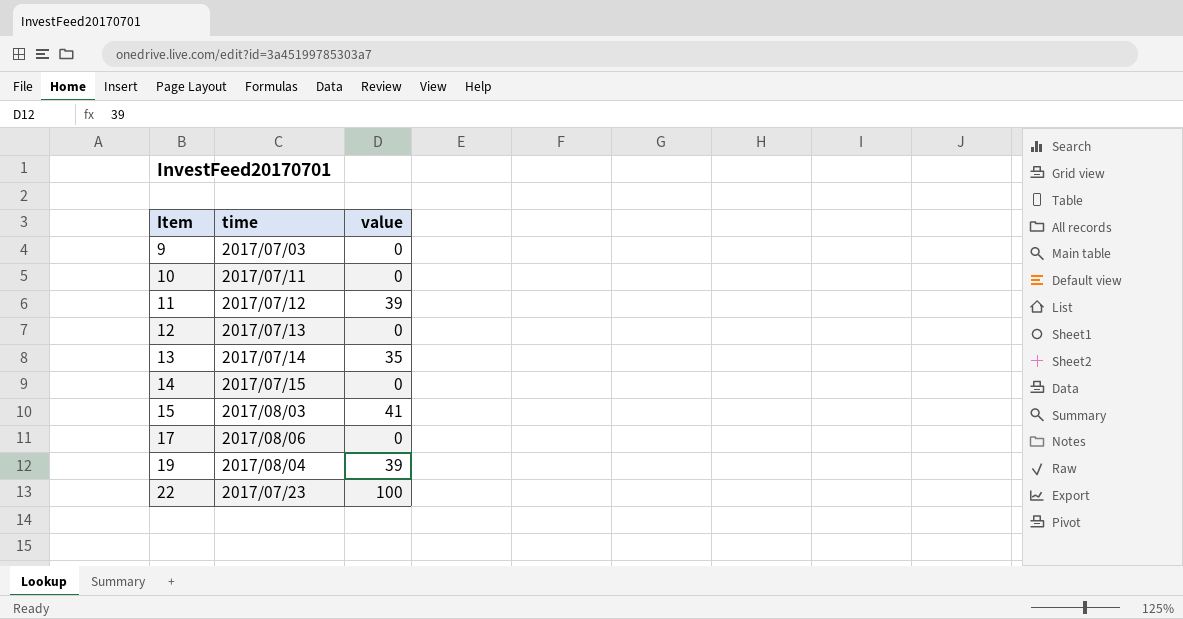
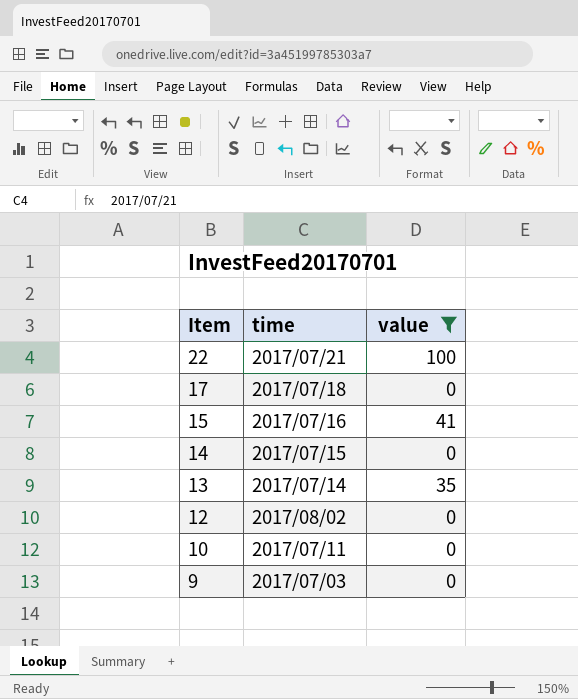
filter: none -> value != 39
row order: Item ascending -> Item descending
22 | time: 2017/07/23 -> 2017/07/21
17 | time: 2017/08/06 -> 2017/07/18
15 | time: 2017/08/03 -> 2017/07/16
12 | time: 2017/07/13 -> 2017/08/02

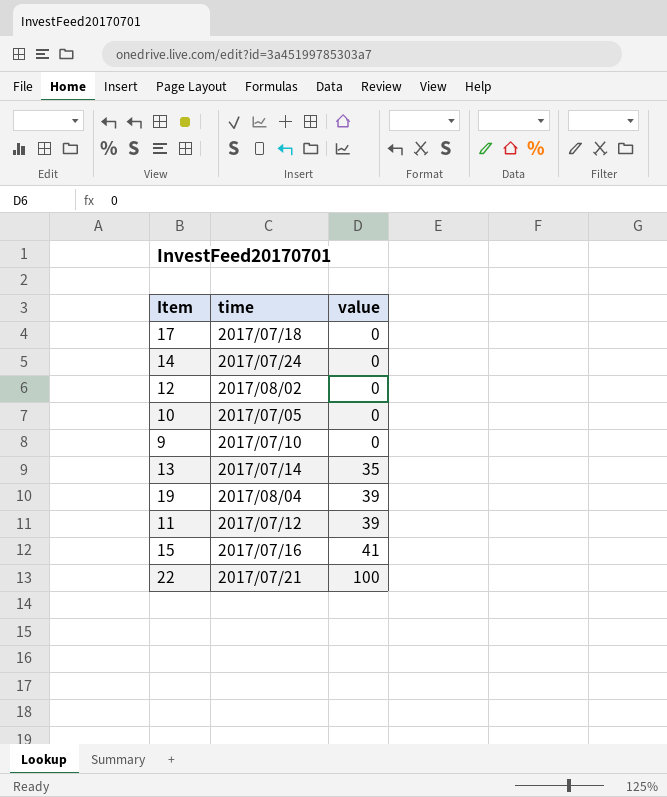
filter: value != 39 -> none
row order: Item descending -> value ascending
14 | time: 2017/07/15 -> 2017/07/24
10 | time: 2017/07/11 -> 2017/07/05
9 | time: 2017/07/03 -> 2017/07/10

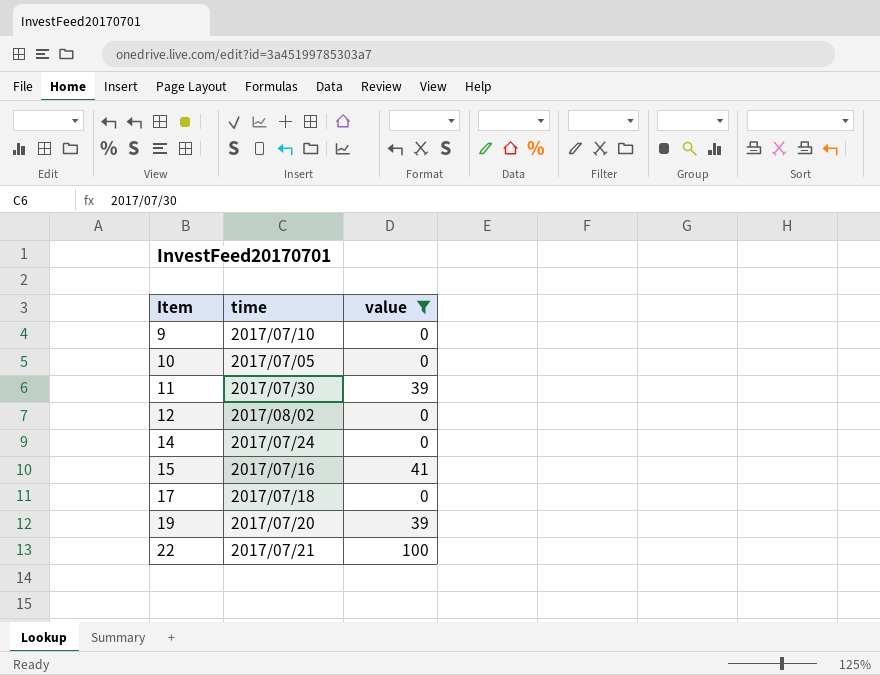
filter: none -> value != 35
row order: value ascending -> Item ascending
11 | time: 2017/07/12 -> 2017/07/30
19 | time: 2017/08/04 -> 2017/07/20

